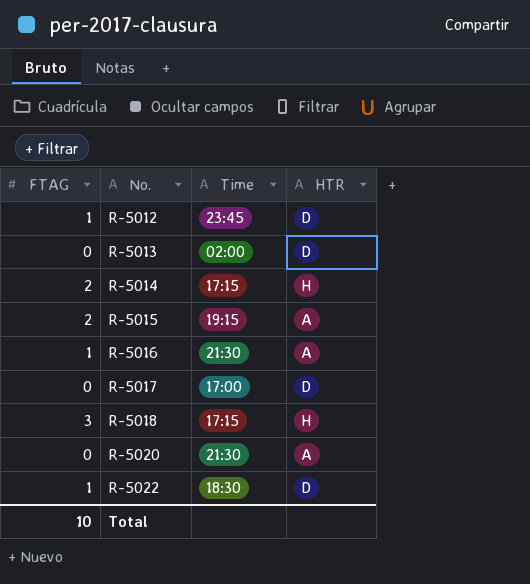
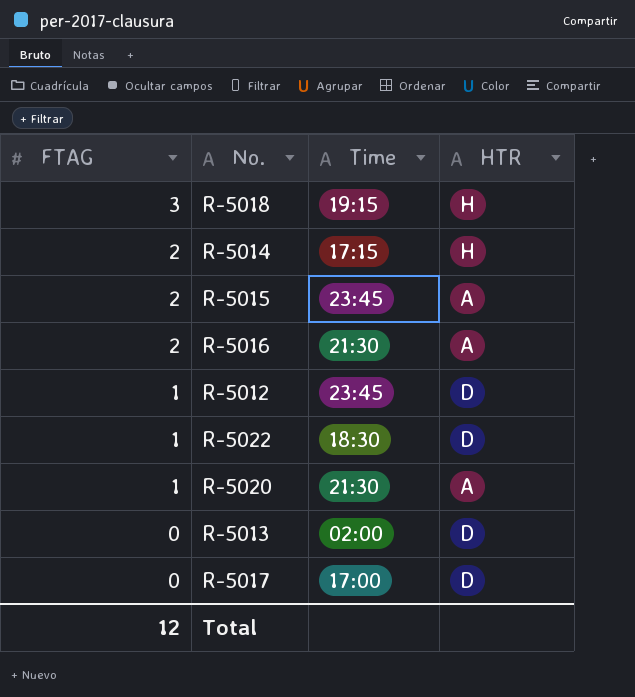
row order: No. ascending -> FTAG descending
R-5018 | Time: 17:15 -> 19:15
R-5015 | Time: 19:15 -> 23:45
R-5016 | FTAG: 1 -> 2
R-5020 | FTAG: 0 -> 1
Total | FTAG: 10 -> 12

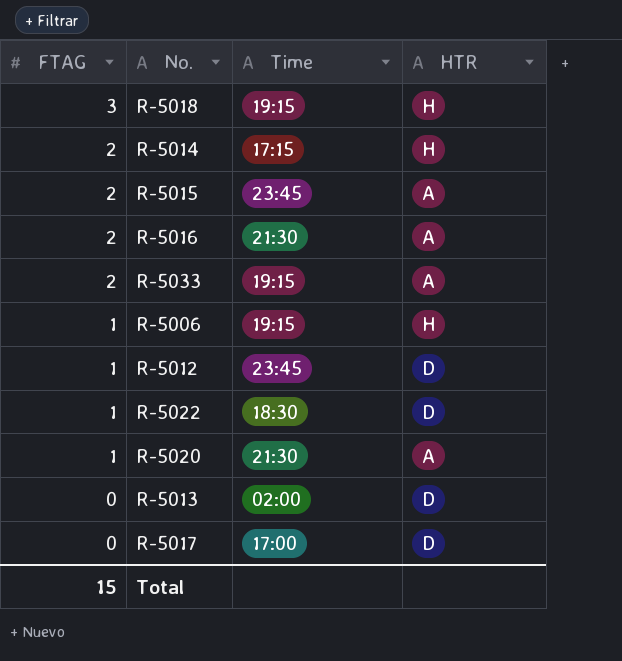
row R-5033: none -> 2 | 19:15 | A
row R-5006: none -> 1 | 19:15 | H
Total | FTAG: 12 -> 15

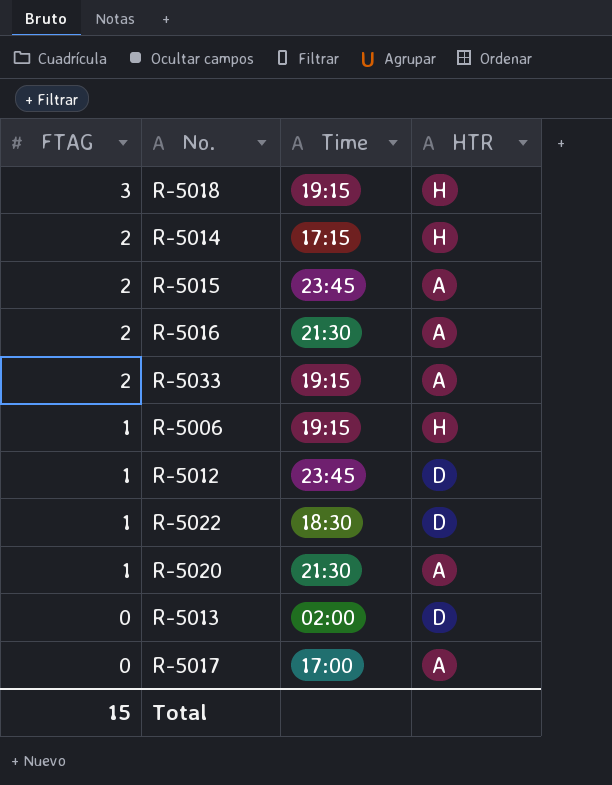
R-5017 | HTR: D -> A

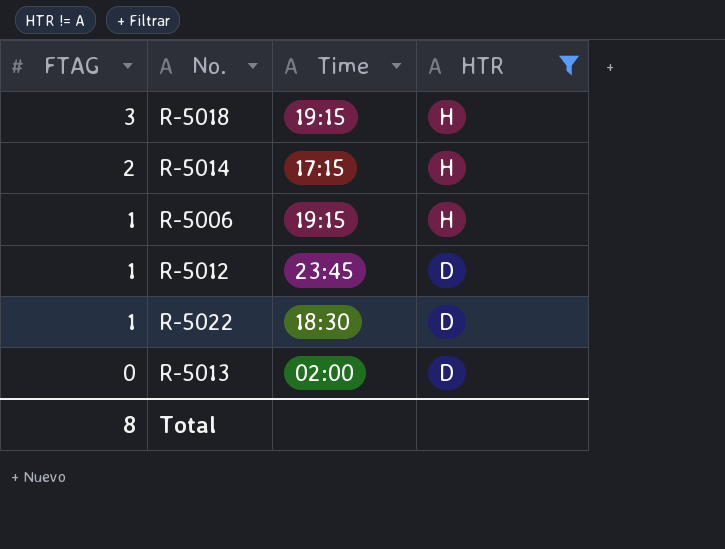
filter: none -> HTR != A
Total | FTAG: 15 -> 8

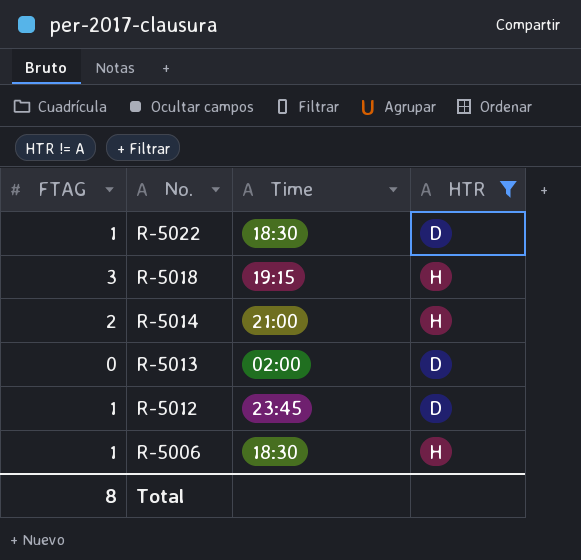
row order: FTAG descending -> No. descending
R-5014 | Time: 17:15 -> 21:00
R-5006 | Time: 19:15 -> 18:30

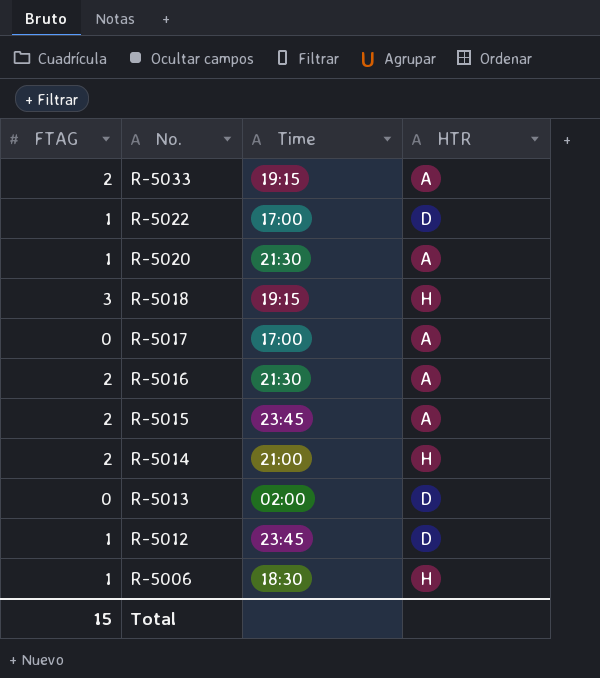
filter: HTR != A -> none
R-5022 | Time: 18:30 -> 17:00
Total | FTAG: 8 -> 15

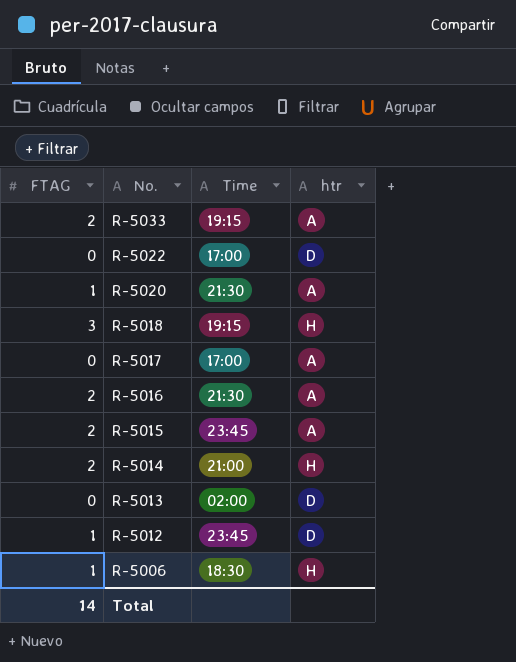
column name: HTR -> htr
R-5022 | FTAG: 1 -> 0
Total | FTAG: 15 -> 14

